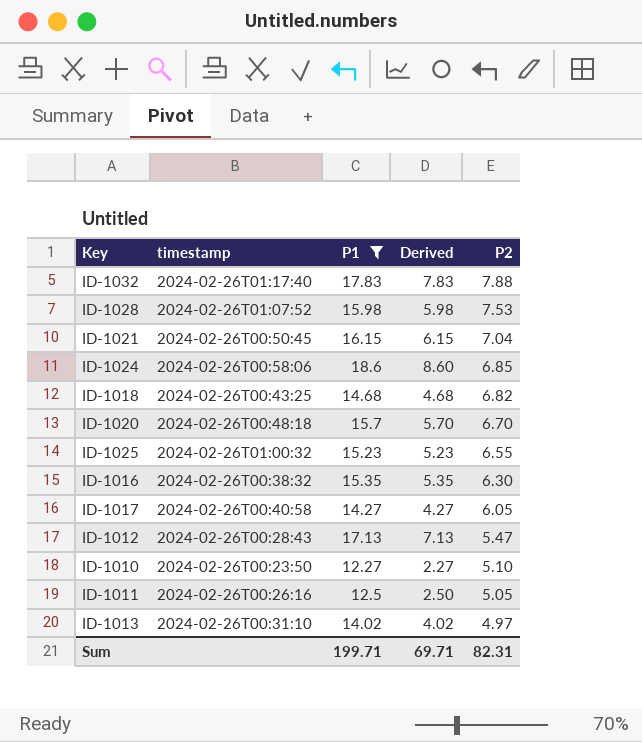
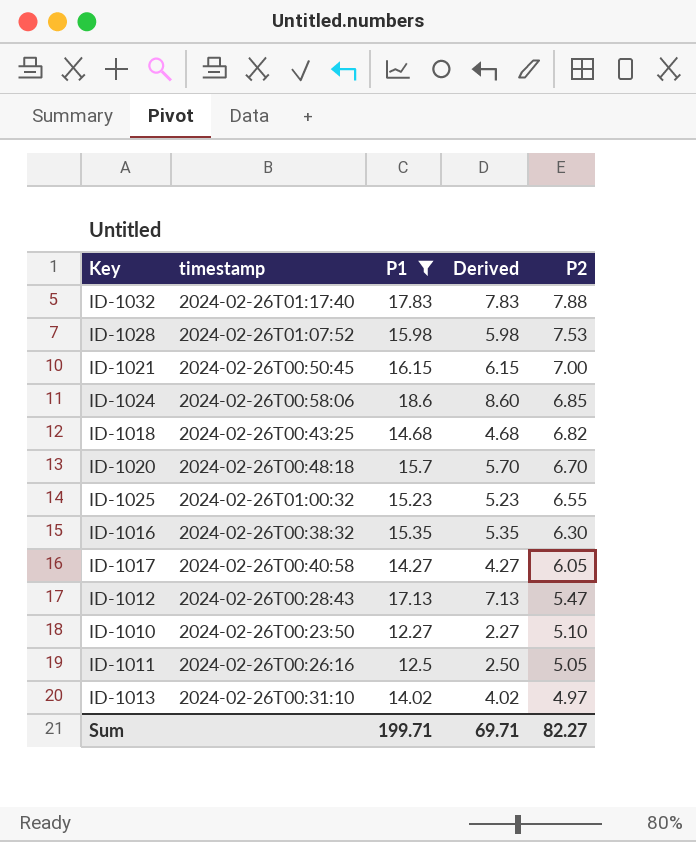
ID-1021 | P2: 7.04 -> 7.00
Sum | P2: 82.31 -> 82.27

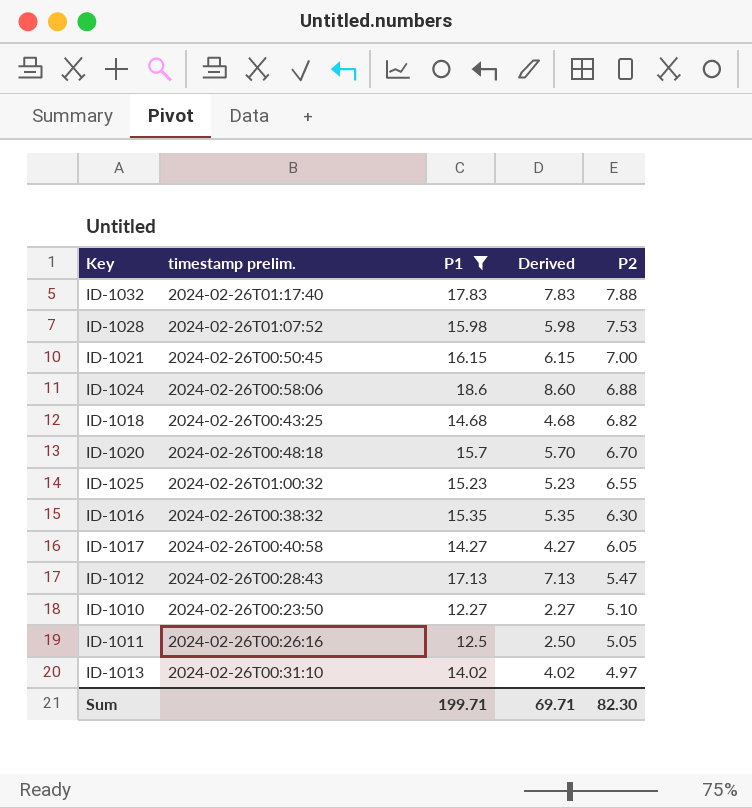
column name: timestamp -> timestamp prelim.
ID-1024 | P2: 6.85 -> 6.88
Sum | P2: 82.27 -> 82.30

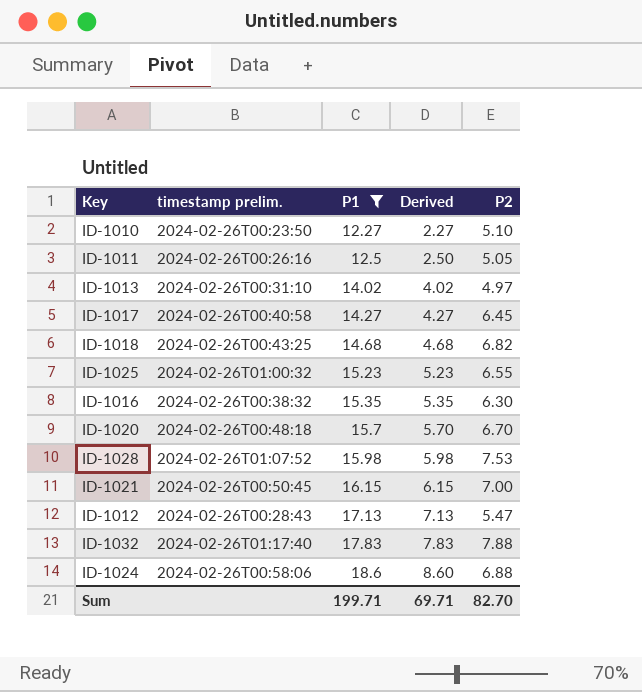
row order: P2 descending -> P1 ascending
ID-1017 | P2: 6.05 -> 6.45
Sum | P2: 82.30 -> 82.70

